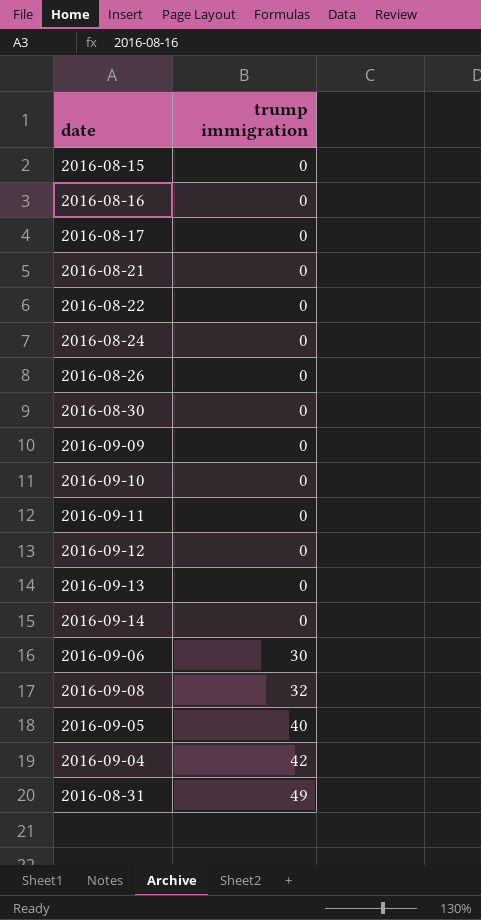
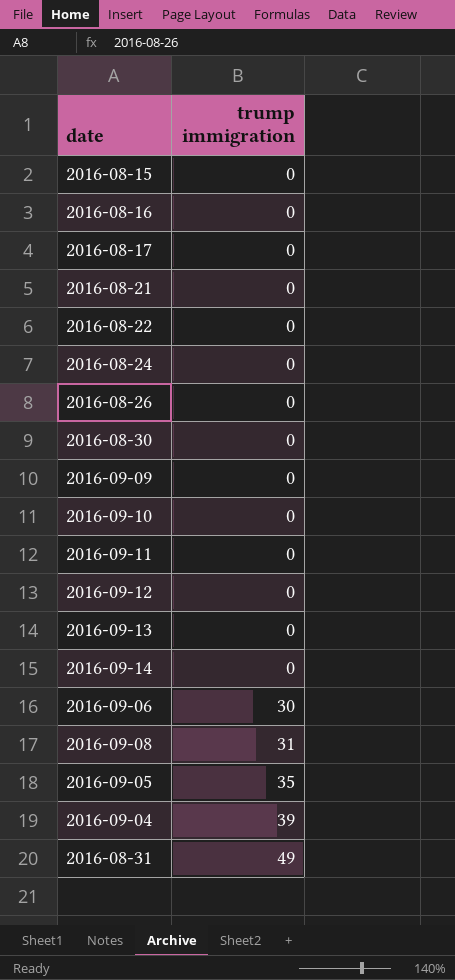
2016-09-08 | trump immigration: 32 -> 31
2016-09-05 | trump immigration: 40 -> 35
2016-09-04 | trump immigration: 42 -> 39

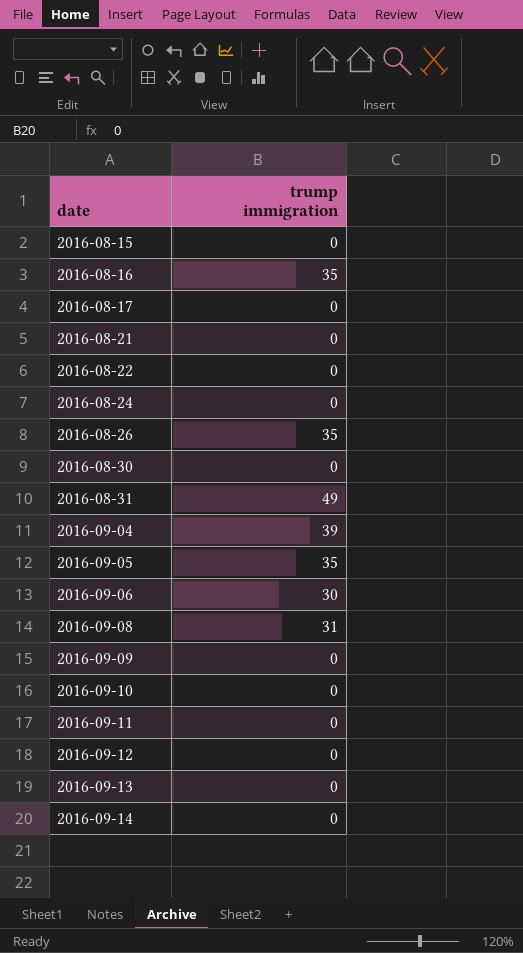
row order: trump immigration ascending -> date ascending
2016-08-16 | trump immigration: 0 -> 35
2016-08-26 | trump immigration: 0 -> 35

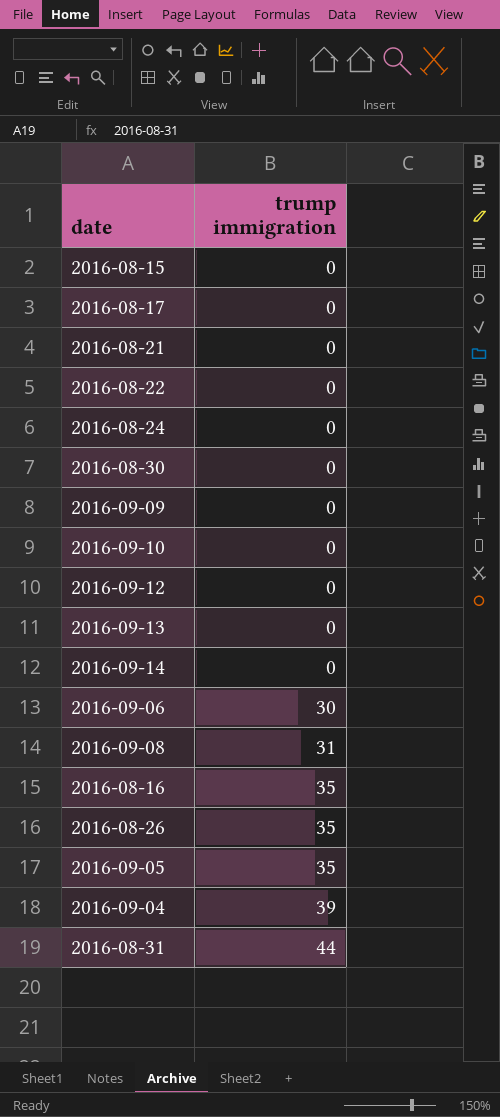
row order: date ascending -> trump immigration ascending
row 2016-09-11: 0 -> none
2016-08-31 | trump immigration: 49 -> 44

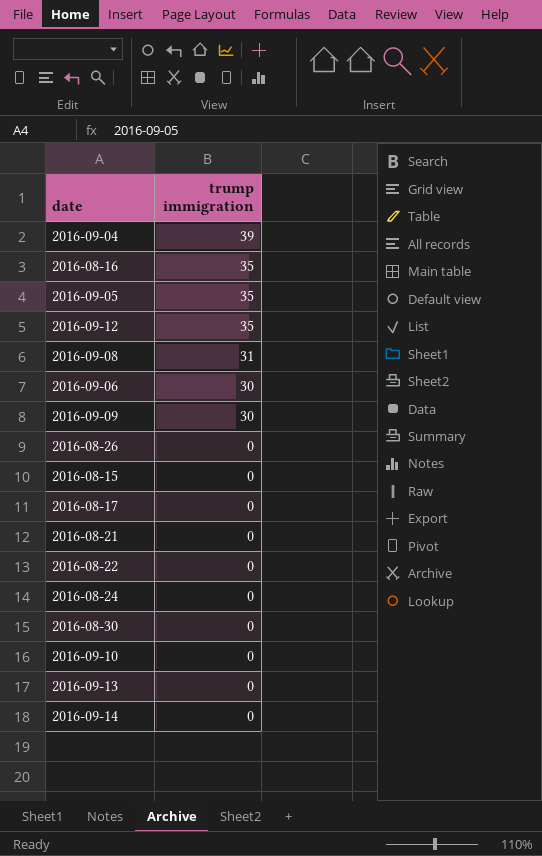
row order: trump immigration ascending -> trump immigration descending
row 2016-08-31: 44 -> none
2016-09-12 | trump immigration: 0 -> 35
2016-09-09 | trump immigration: 0 -> 30
2016-08-26 | trump immigration: 35 -> 0

